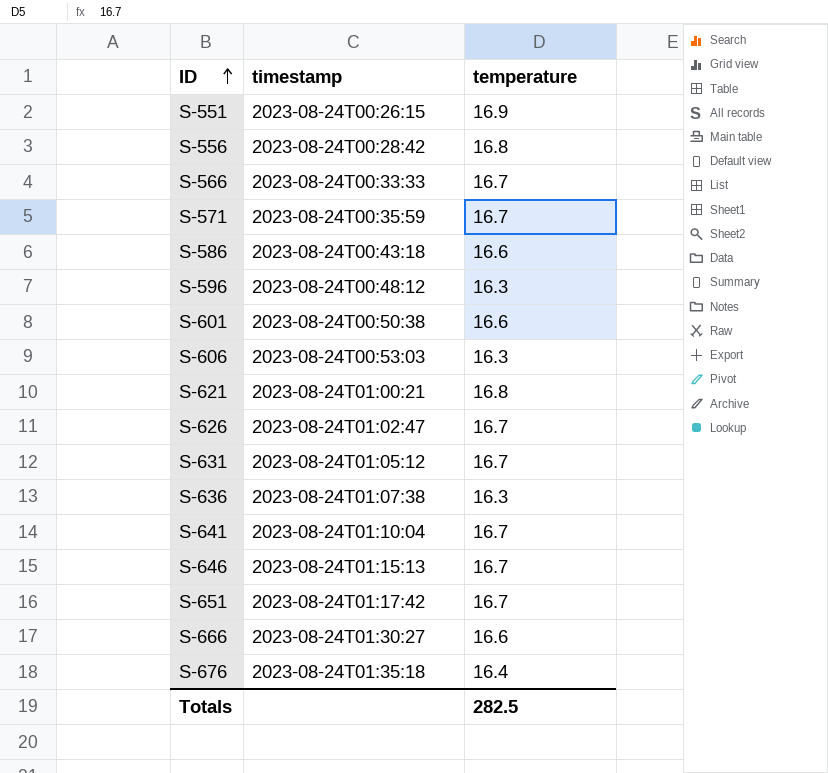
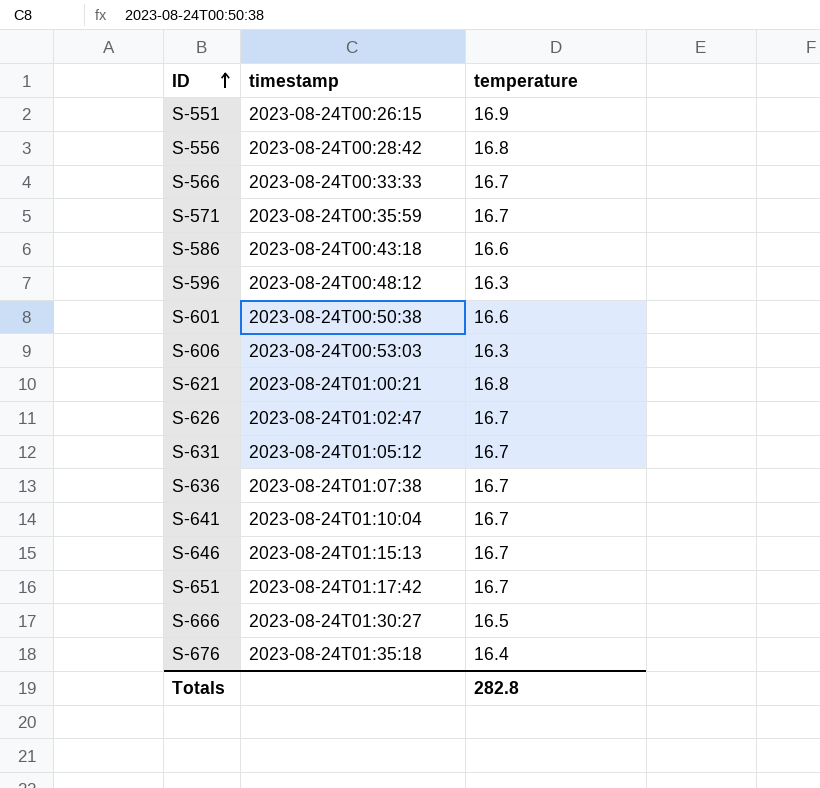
S-636 | temperature: 16.3 -> 16.7
S-666 | temperature: 16.6 -> 16.5
Totals | temperature: 282.5 -> 282.8

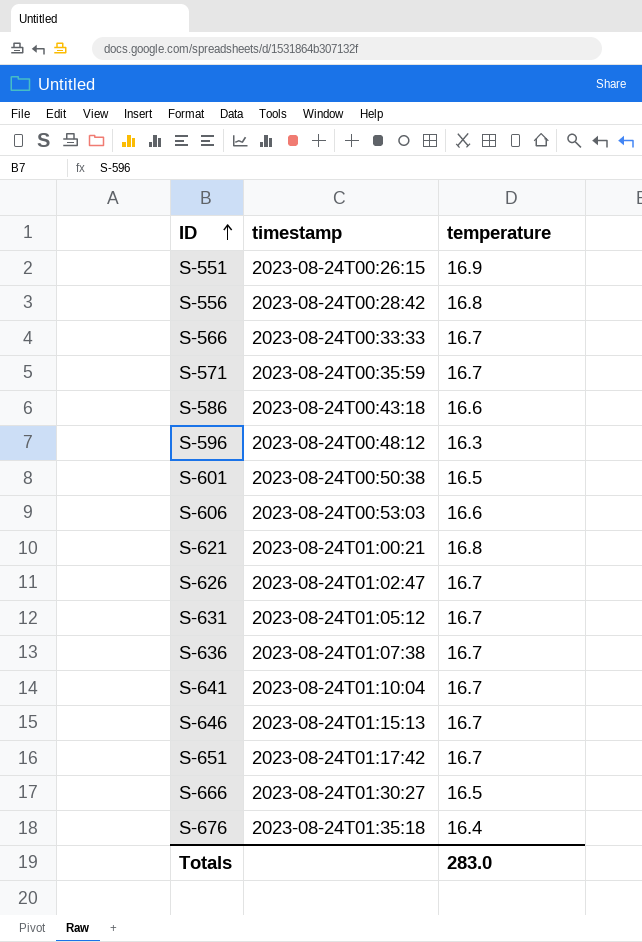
S-601 | temperature: 16.6 -> 16.5
S-606 | temperature: 16.3 -> 16.6
Totals | temperature: 282.8 -> 283.0

